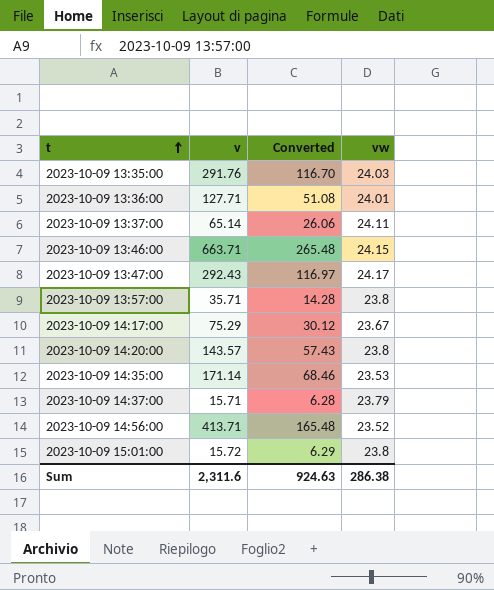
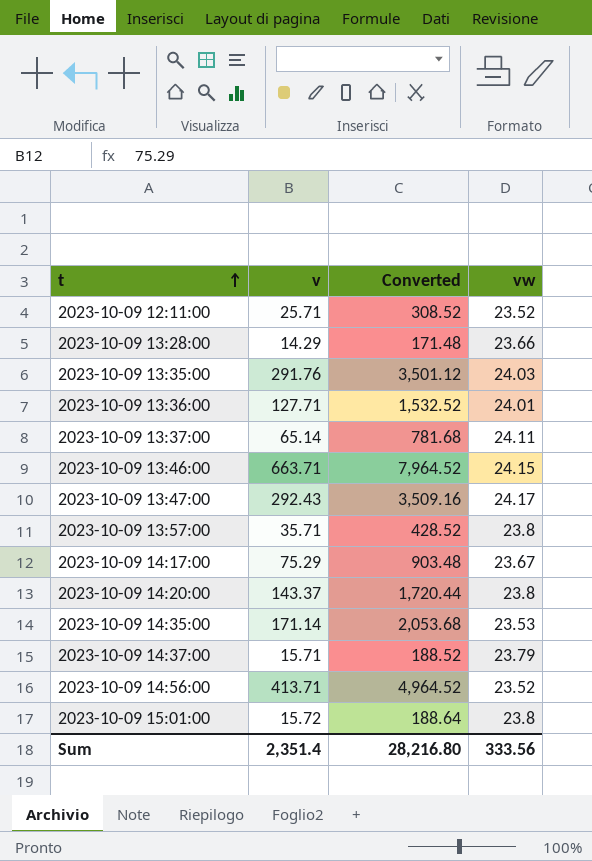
column Converted | formula: [v] * 0.4 -> [v] * 12
row 2023-10-09 12:11:00: none -> 25.71 | 308.52 | 23.52
row 2023-10-09 13:28:00: none -> 14.29 | 171.48 | 23.66
2023-10-09 14:20:00 | v: 143.57 -> 143.37
Sum | v: 2,311.6 -> 2,351.4
Sum | Converted: 924.63 -> 28,216.80
Sum | vw: 286.38 -> 333.56

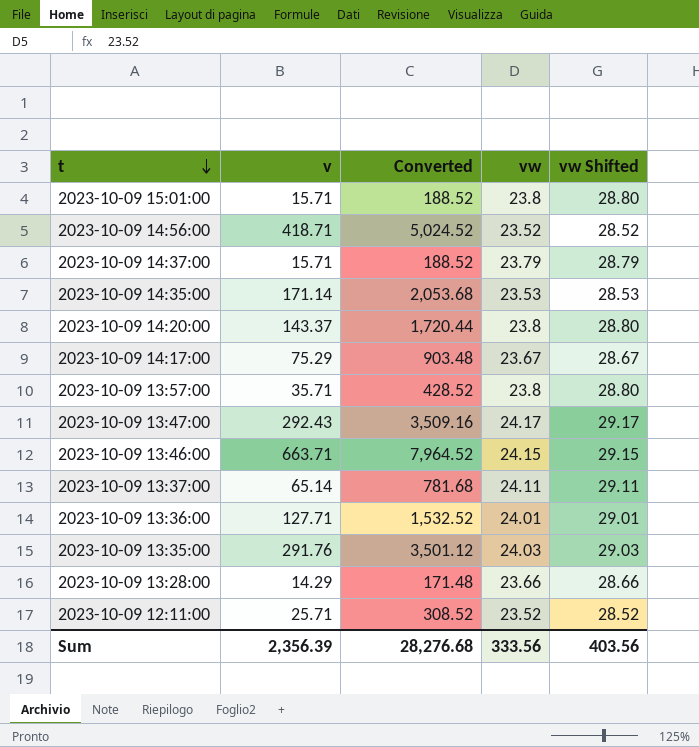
row order: t ascending -> t descending
column vw Shifted | formula: none -> [vw] + 5
2023-10-09 15:01:00 | v: 15.72 -> 15.71
2023-10-09 15:01:00 | Converted: 188.64 -> 188.52
2023-10-09 14:56:00 | v: 413.71 -> 418.71
2023-10-09 14:56:00 | Converted: 4,964.52 -> 5,024.52
Sum | v: 2,351.4 -> 2,356.39
Sum | Converted: 28,216.80 -> 28,276.68

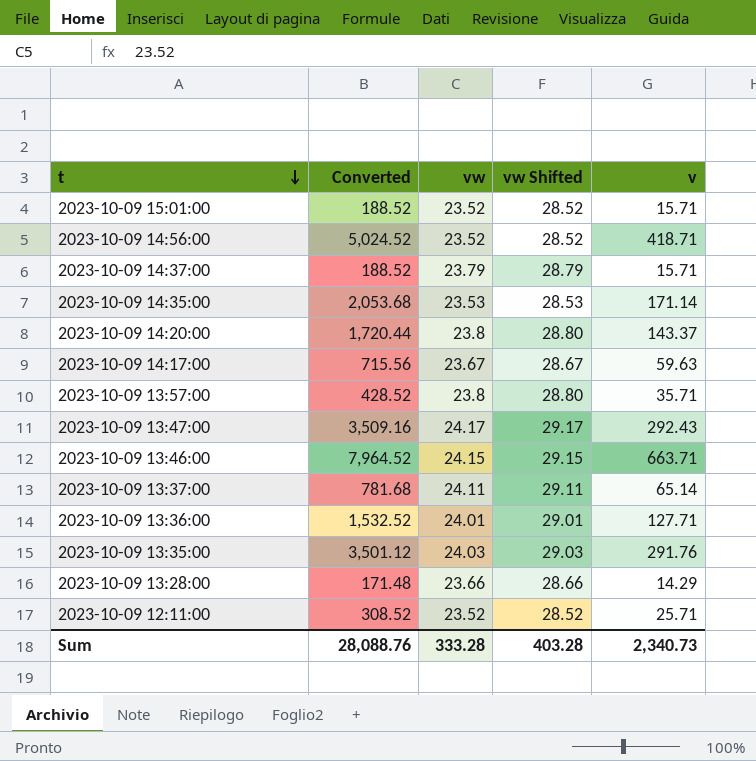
column v | position: 2 -> 5
2023-10-09 15:01:00 | vw: 23.8 -> 23.52
2023-10-09 15:01:00 | vw Shifted: 28.80 -> 28.52
2023-10-09 14:17:00 | Converted: 903.48 -> 715.56
2023-10-09 14:17:00 | v: 75.29 -> 59.63
Sum | Converted: 28,276.68 -> 28,088.76
Sum | vw: 333.56 -> 333.28
Sum | vw Shifted: 403.56 -> 403.28
Sum | v: 2,356.39 -> 2,340.73

